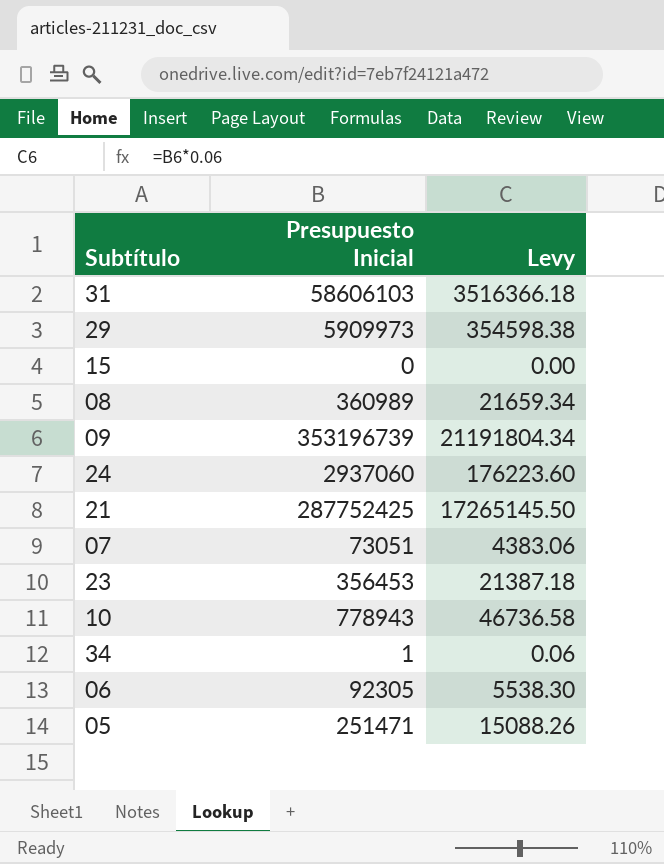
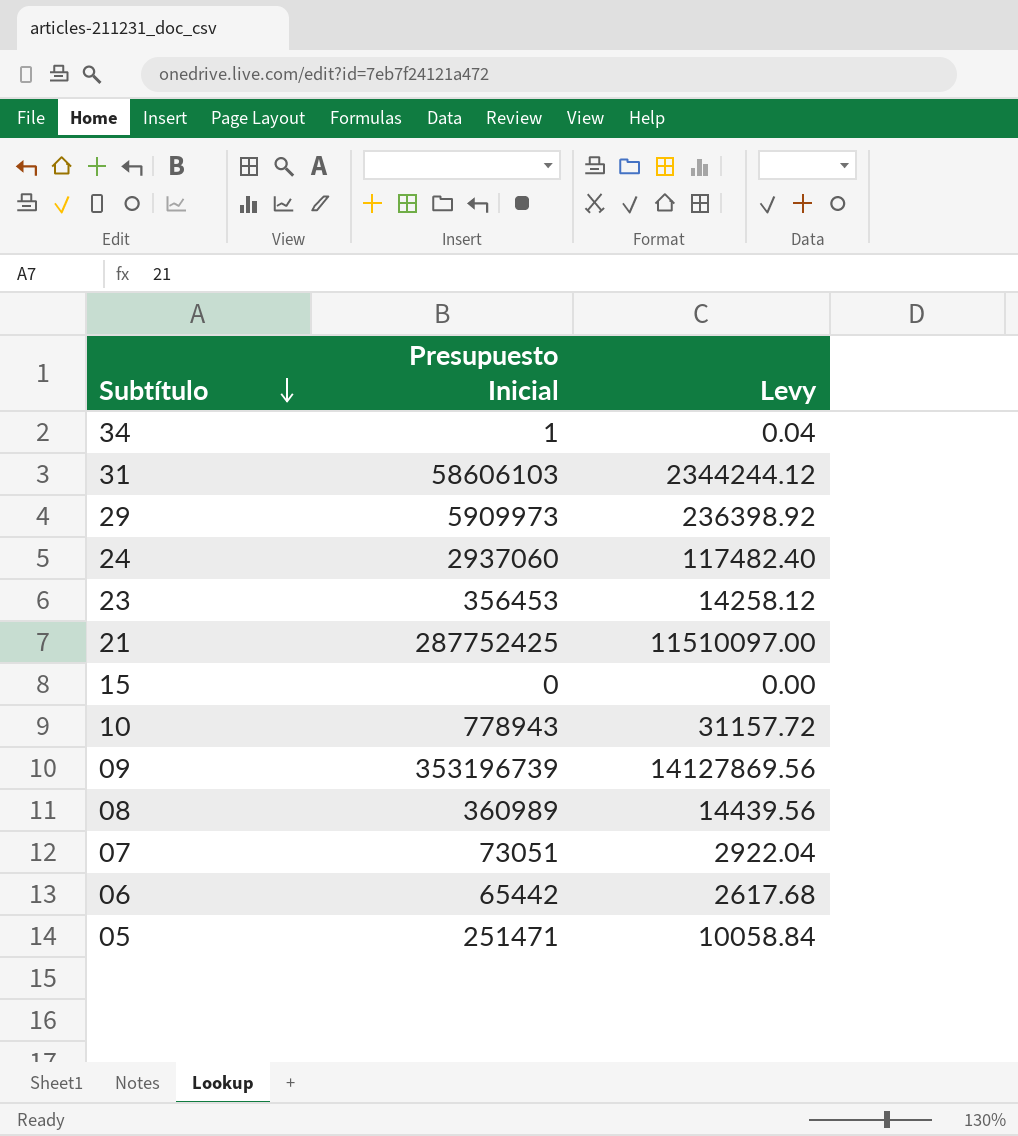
row order: none -> Subtítulo descending
column Levy | formula: [Presupuesto Inicial] * 0.06 -> [Presupuesto Inicial] * 0.04
06 | Presupuesto Inicial: 92305 -> 65442

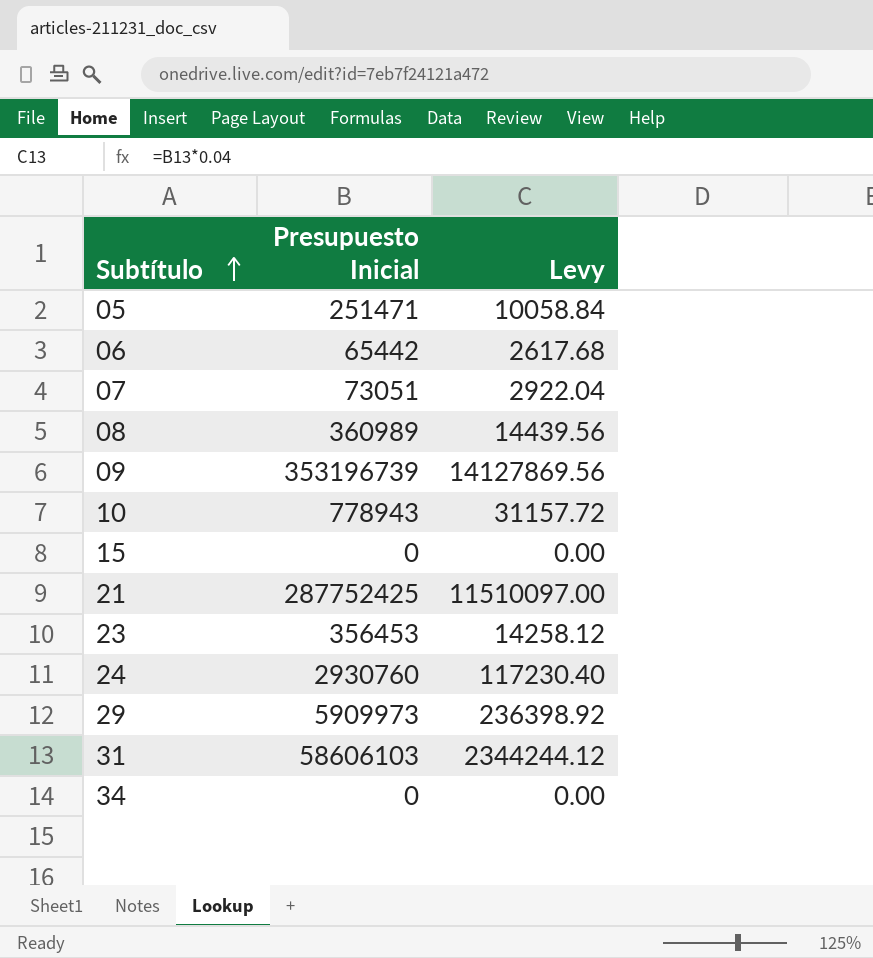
row order: Subtítulo descending -> Subtítulo ascending
24 | Presupuesto Inicial: 2937060 -> 2930760
24 | Levy: 117482.40 -> 117230.40
34 | Presupuesto Inicial: 1 -> 0
34 | Levy: 0.04 -> 0.00

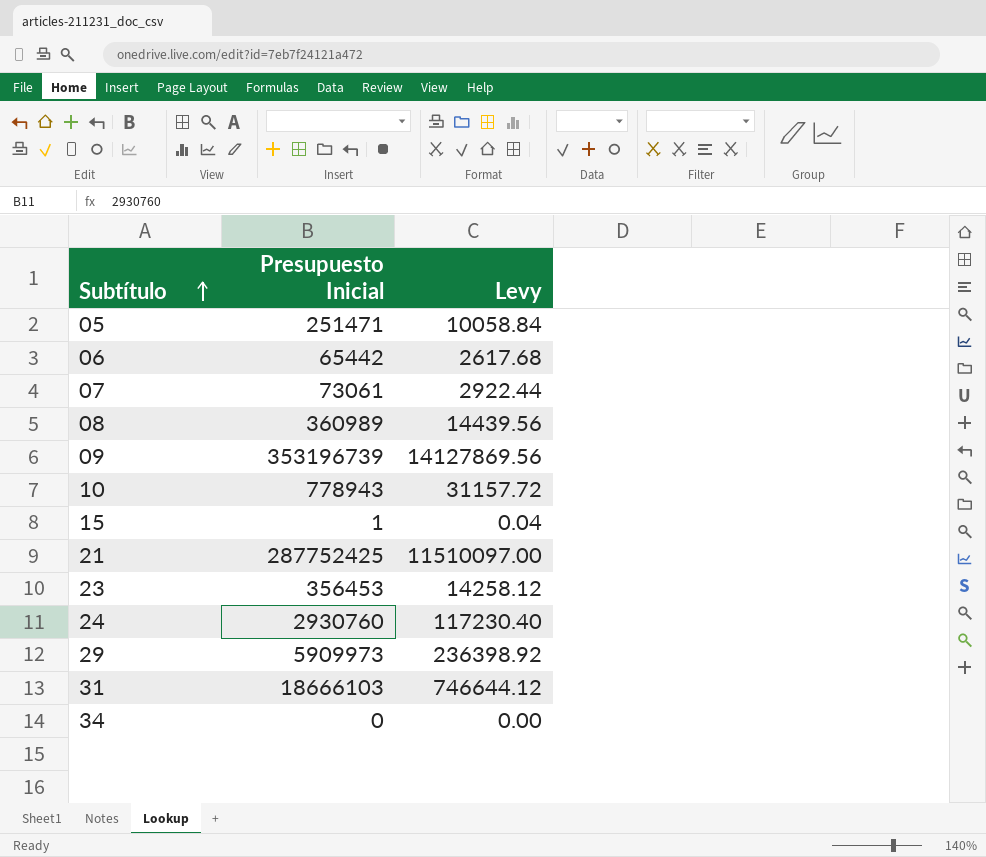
07 | Presupuesto Inicial: 73051 -> 73061
07 | Levy: 2922.04 -> 2922.44
15 | Presupuesto Inicial: 0 -> 1
15 | Levy: 0.00 -> 0.04
31 | Presupuesto Inicial: 58606103 -> 18666103
31 | Levy: 2344244.12 -> 746644.12

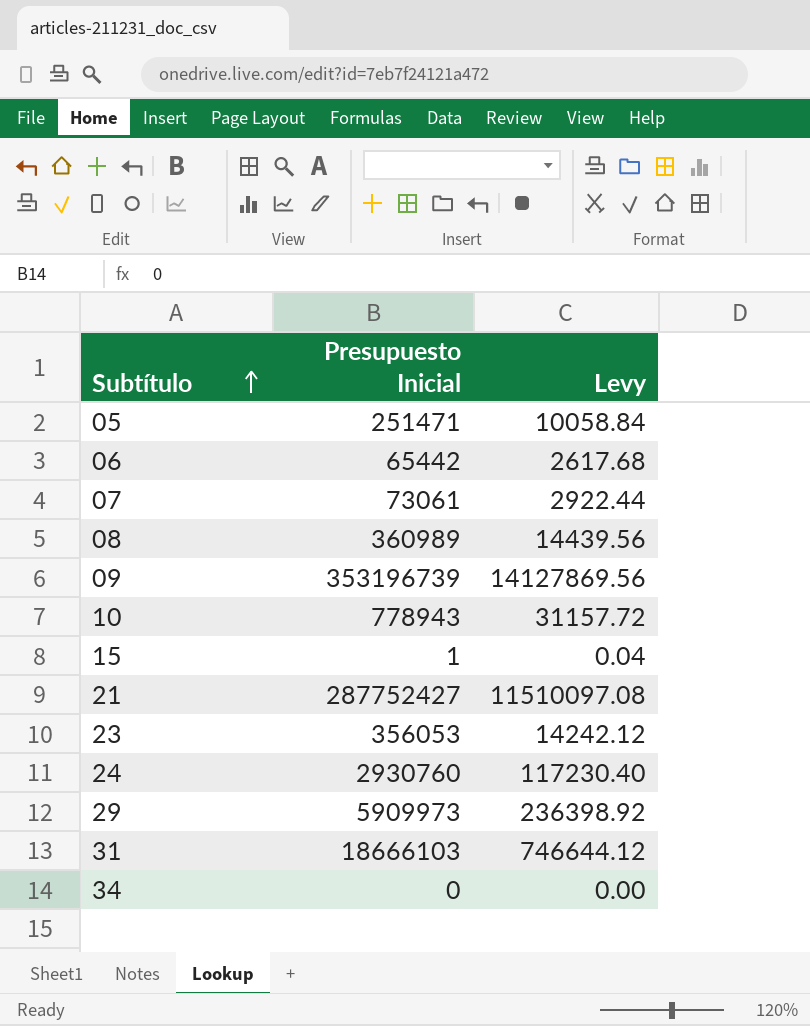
21 | Presupuesto Inicial: 287752425 -> 287752427
21 | Levy: 11510097.00 -> 11510097.08
23 | Presupuesto Inicial: 356453 -> 356053
23 | Levy: 14258.12 -> 14242.12

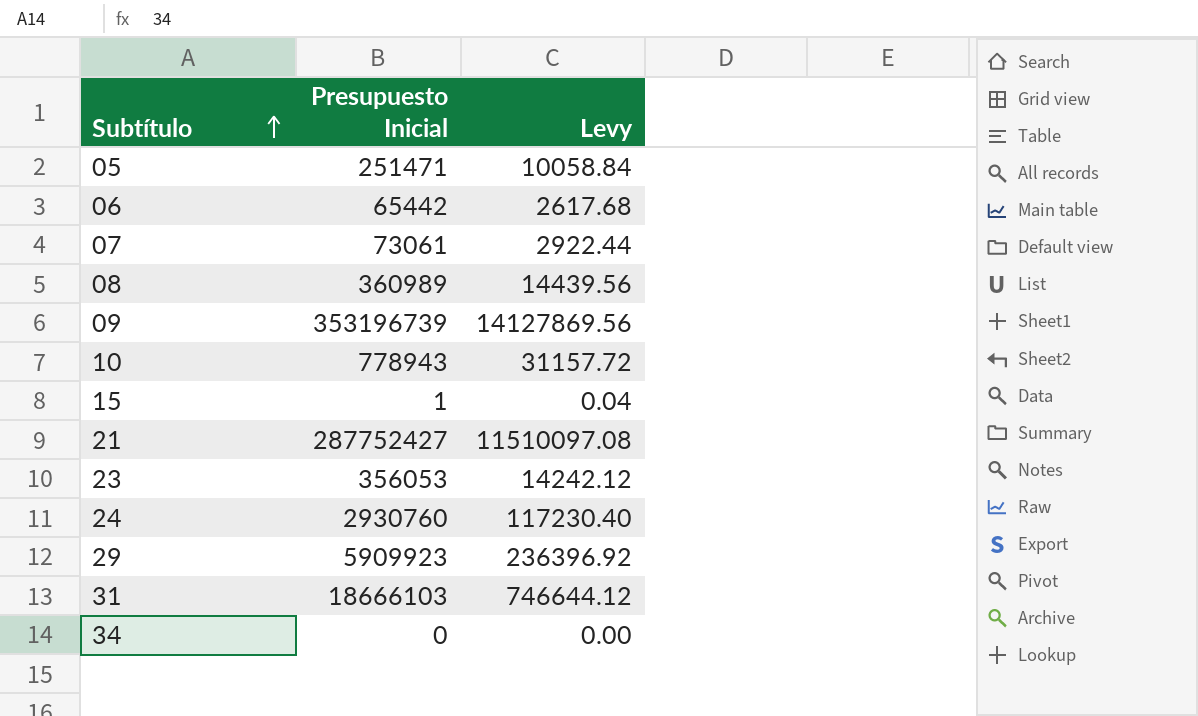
29 | Presupuesto Inicial: 5909973 -> 5909923
29 | Levy: 236398.92 -> 236396.92

